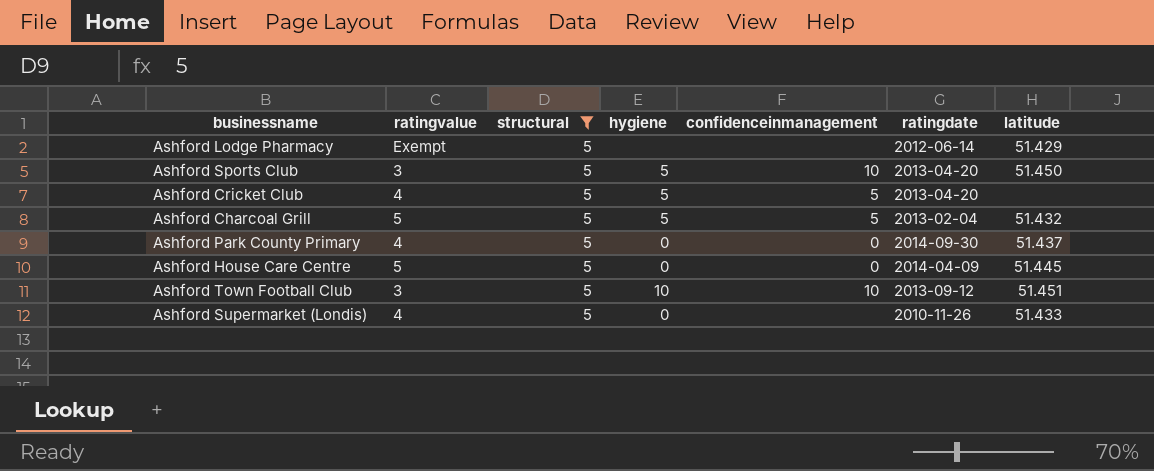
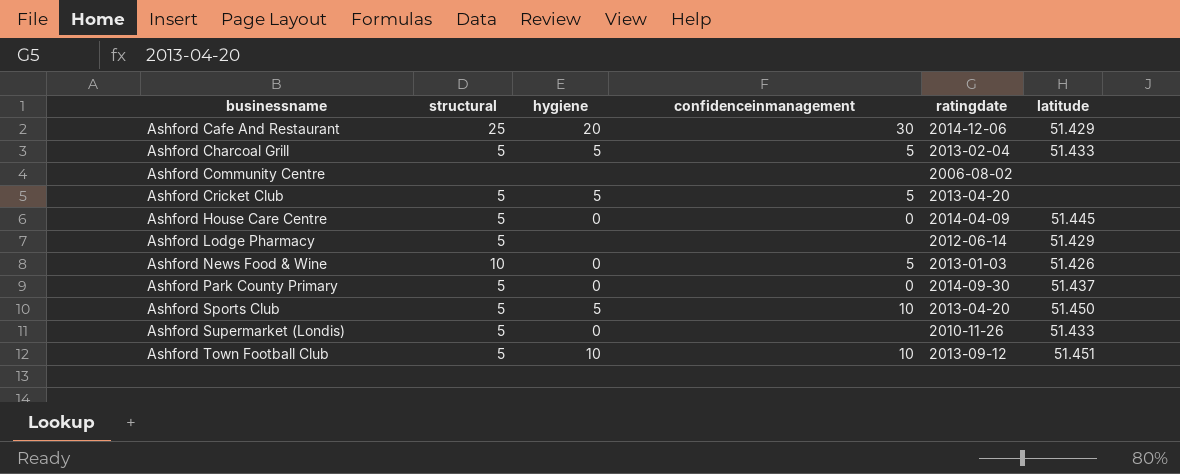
filter: structural = 5 -> none
row order: none -> businessname ascending
column ratingvalue | position: 2 -> none
Ashford Charcoal Grill | latitude: 51.432 -> 51.433

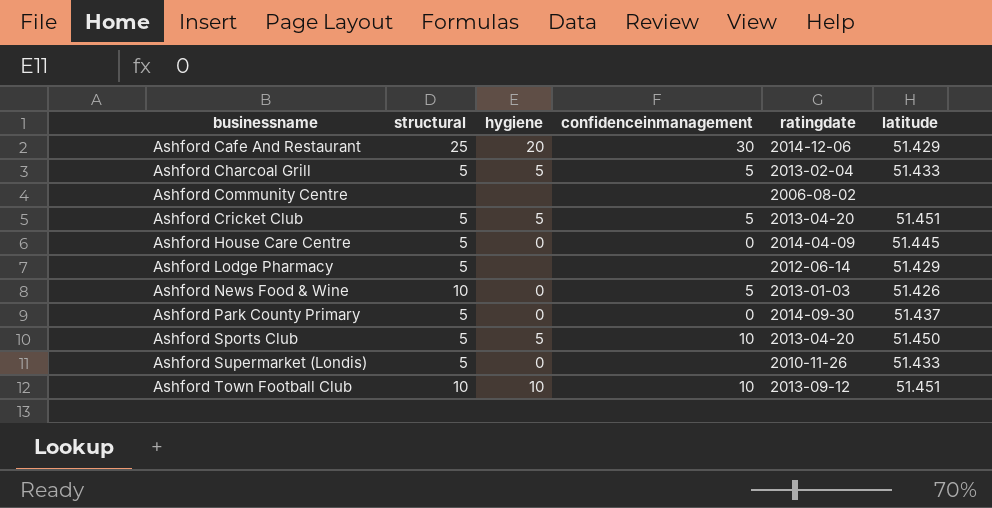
Ashford Cricket Club | latitude: none -> 51.451
Ashford Town Football Club | structural: 5 -> 10

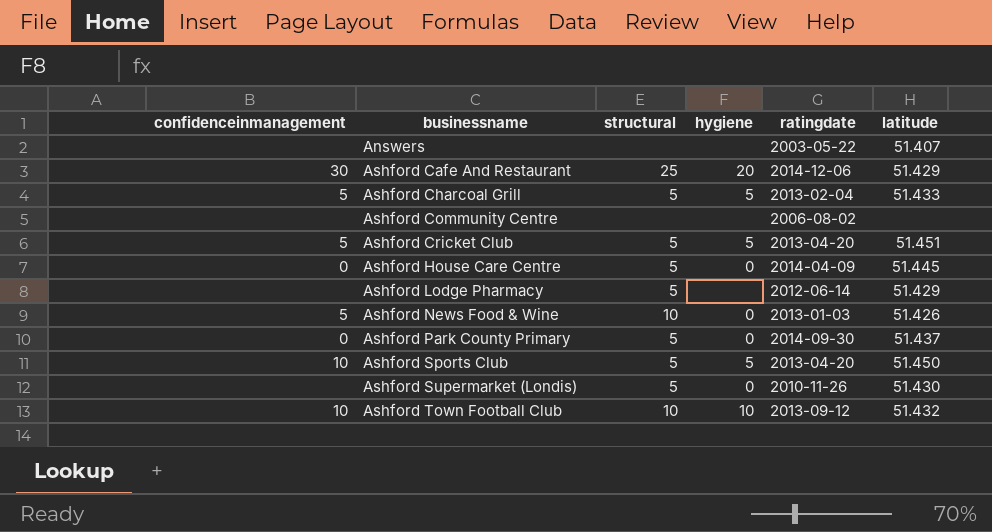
column confidenceinmanagement | position: 4 -> 1
row Answers: none -> none | none | none | 2003-05-22 | 51.407
Ashford Supermarket (Londis) | latitude: 51.433 -> 51.430
Ashford Town Football Club | latitude: 51.451 -> 51.432

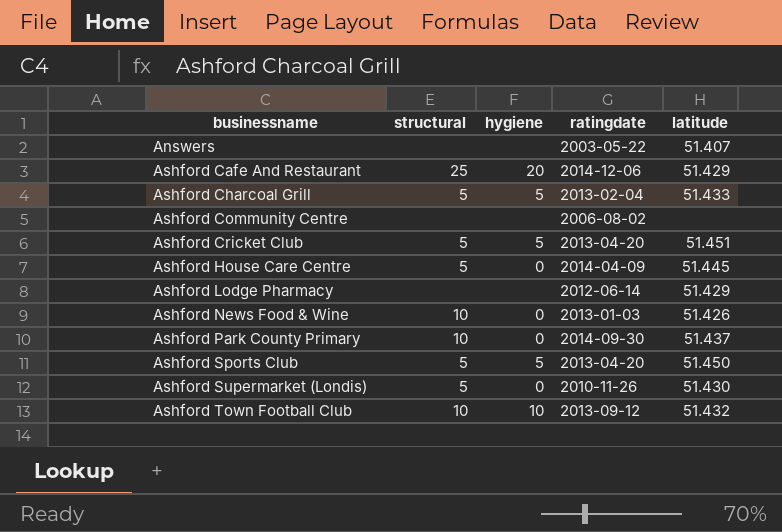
column confidenceinmanagement | position: 1 -> none
Ashford Lodge Pharmacy | structural: 5 -> none
Ashford Park County Primary | structural: 5 -> 10

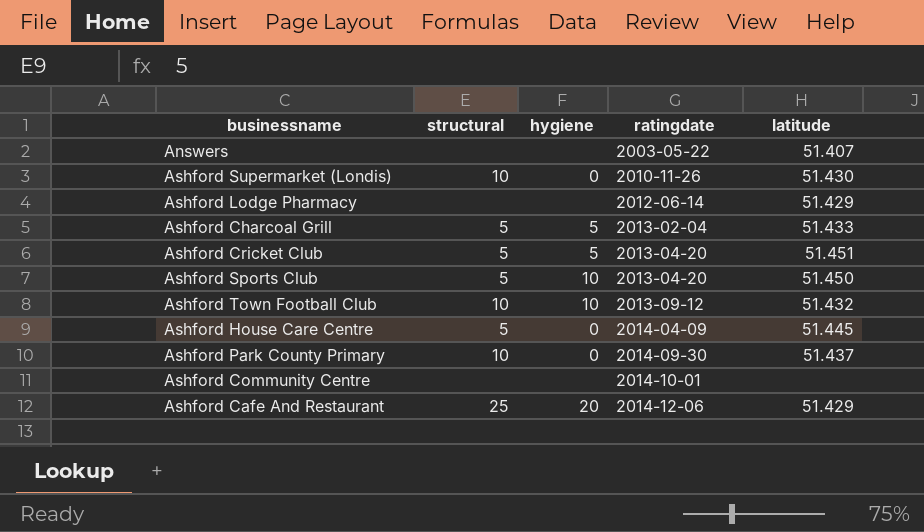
row order: businessname ascending -> ratingdate ascending
row Ashford News Food & Wine: 10 | 0 | 2013-01-03 | 51.426 -> none
Ashford Supermarket (Londis) | structural: 5 -> 10
Ashford Sports Club | hygiene: 5 -> 10
Ashford Community Centre | ratingdate: 2006-08-02 -> 2014-10-01

